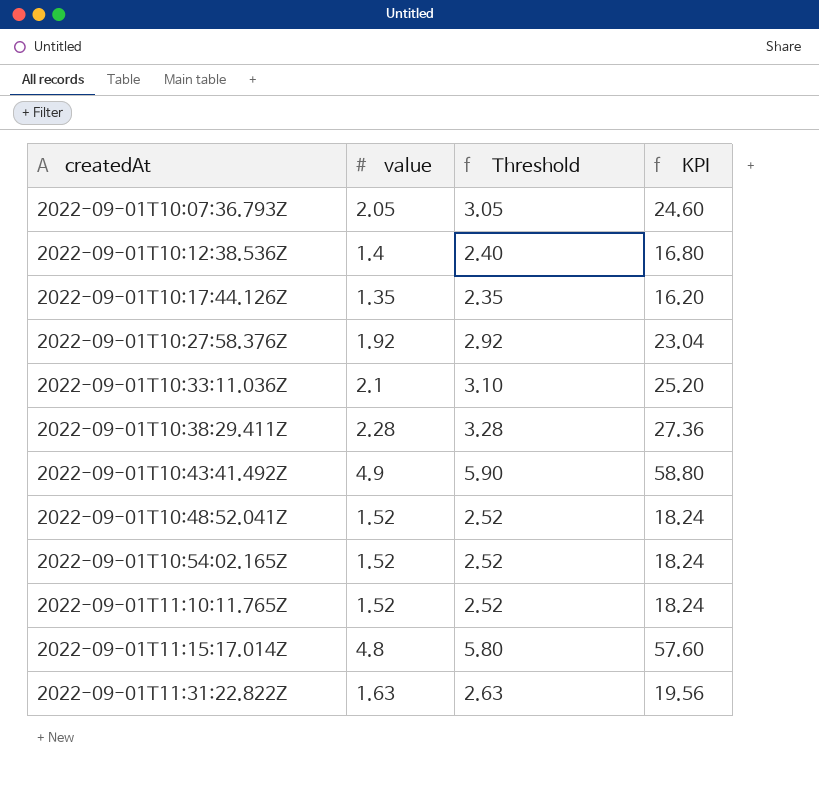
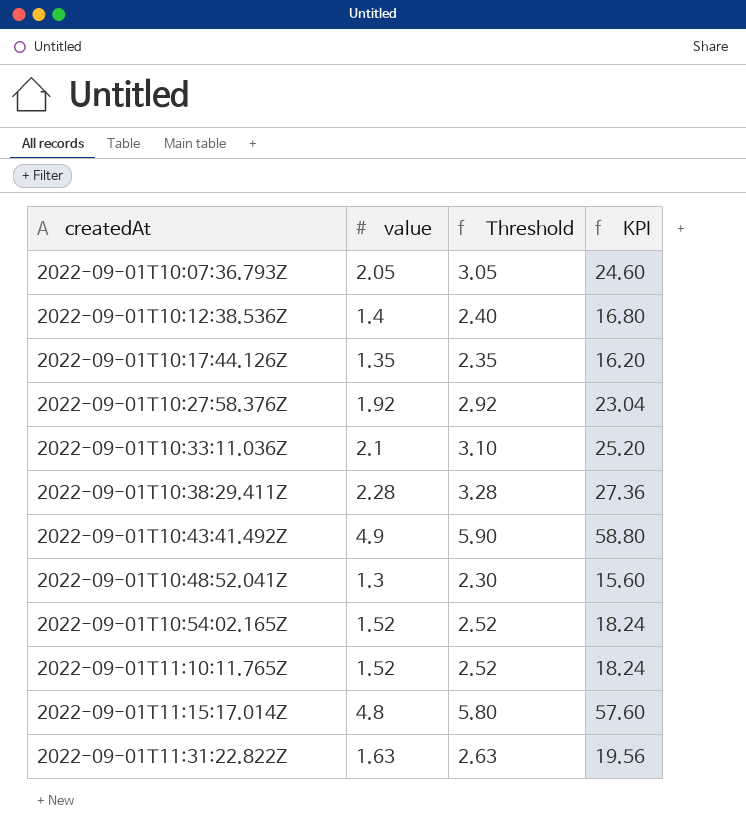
2022-09-01T10:48:52.041Z | value: 1.52 -> 1.3
2022-09-01T10:48:52.041Z | Threshold: 2.52 -> 2.30
2022-09-01T10:48:52.041Z | KPI: 18.24 -> 15.60

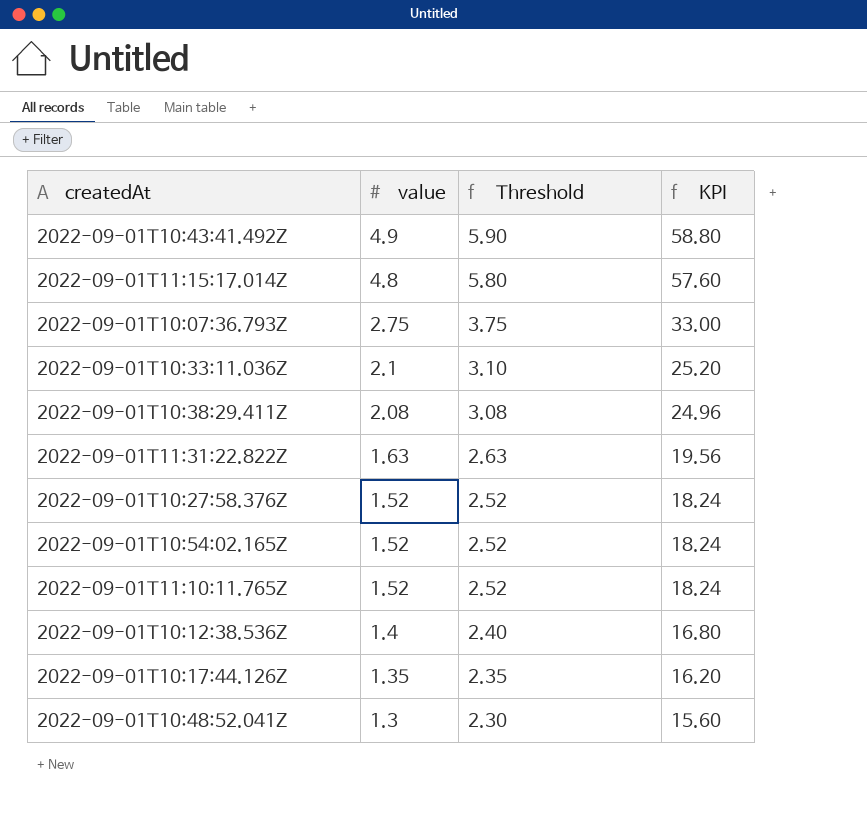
row order: createdAt ascending -> value descending
2022-09-01T10:07:36.793Z | value: 2.05 -> 2.75
2022-09-01T10:07:36.793Z | Threshold: 3.05 -> 3.75
2022-09-01T10:07:36.793Z | KPI: 24.60 -> 33.00
2022-09-01T10:38:29.411Z | value: 2.28 -> 2.08
2022-09-01T10:38:29.411Z | Threshold: 3.28 -> 3.08
2022-09-01T10:38:29.411Z | KPI: 27.36 -> 24.96
2022-09-01T10:27:58.376Z | value: 1.92 -> 1.52
2022-09-01T10:27:58.376Z | Threshold: 2.92 -> 2.52
2022-09-01T10:27:58.376Z | KPI: 23.04 -> 18.24

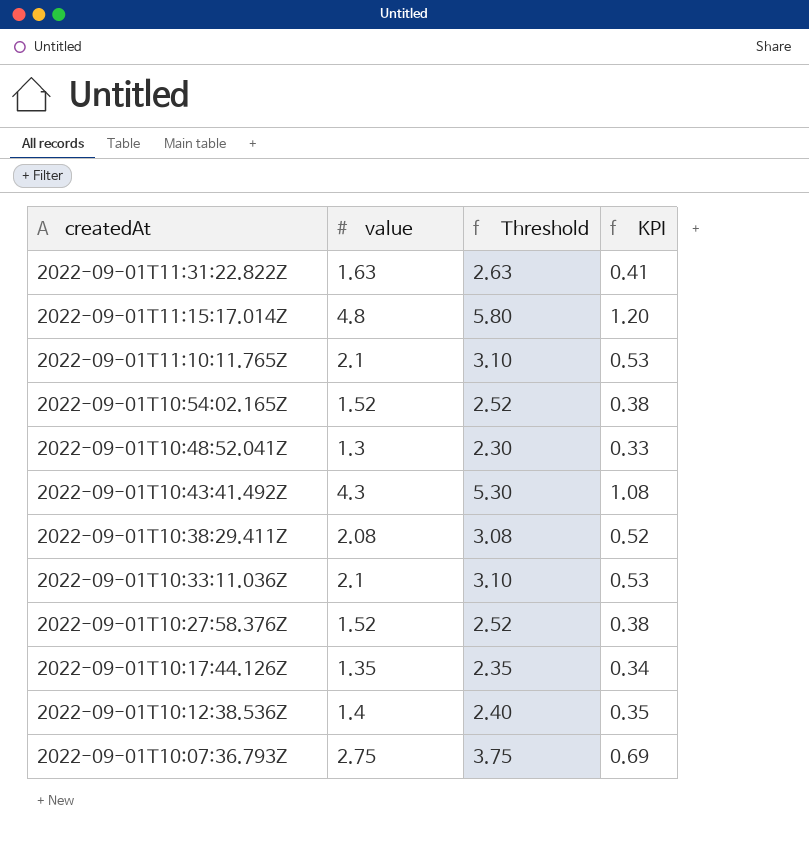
row order: value descending -> createdAt descending
column KPI | formula: [value] * 12 -> [value] * 0.25
2022-09-01T11:10:11.765Z | value: 1.52 -> 2.1
2022-09-01T11:10:11.765Z | Threshold: 2.52 -> 3.10
2022-09-01T10:43:41.492Z | value: 4.9 -> 4.3
2022-09-01T10:43:41.492Z | Threshold: 5.90 -> 5.30

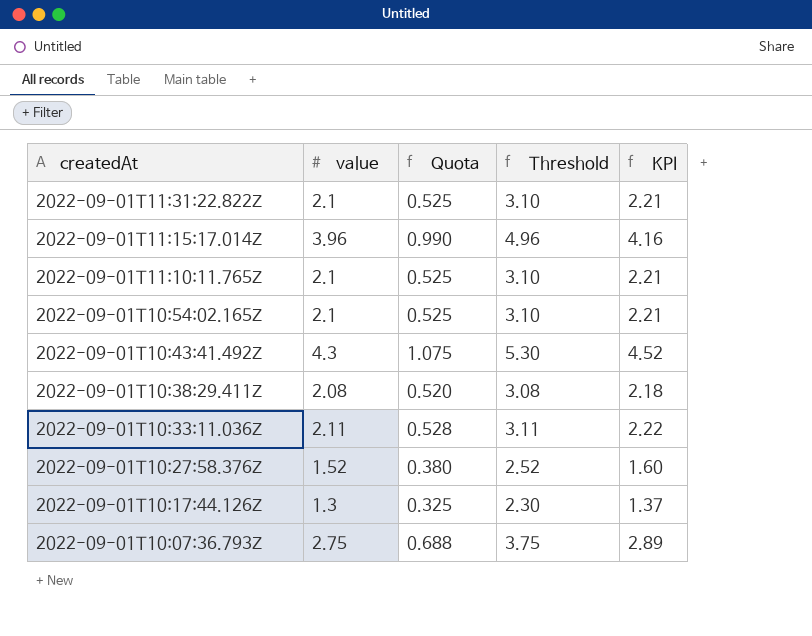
column Quota | formula: none -> [value] * 0.25
column KPI | formula: [value] * 0.25 -> [value] * 1.05
row 2022-09-01T10:48:52.041Z: 1.3 | 2.30 | 0.33 -> none
row 2022-09-01T10:12:38.536Z: 1.4 | 2.40 | 0.35 -> none
2022-09-01T11:31:22.822Z | value: 1.63 -> 2.1
2022-09-01T11:31:22.822Z | Threshold: 2.63 -> 3.10
2022-09-01T11:15:17.014Z | value: 4.8 -> 3.96
2022-09-01T11:15:17.014Z | Threshold: 5.80 -> 4.96
2022-09-01T10:54:02.165Z | value: 1.52 -> 2.1
2022-09-01T10:54:02.165Z | Threshold: 2.52 -> 3.10
2022-09-01T10:33:11.036Z | value: 2.1 -> 2.11
2022-09-01T10:33:11.036Z | Threshold: 3.10 -> 3.11
2022-09-01T10:17:44.126Z | value: 1.35 -> 1.3
2022-09-01T10:17:44.126Z | Threshold: 2.35 -> 2.30

